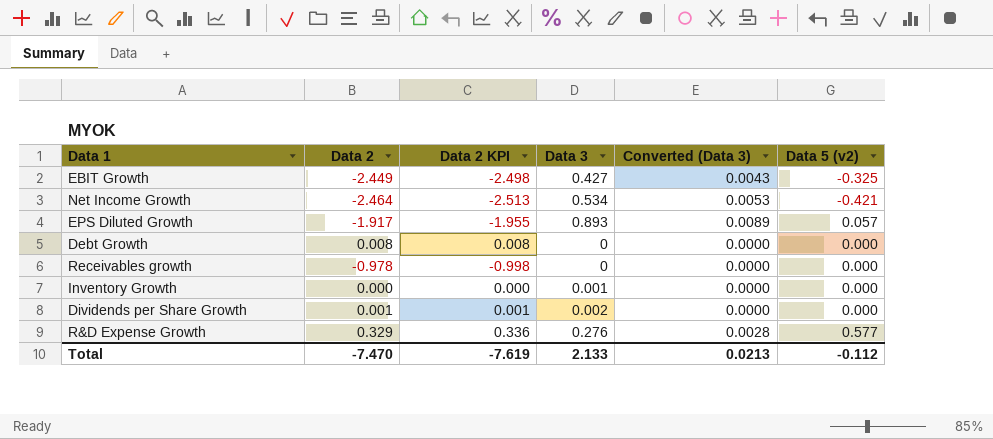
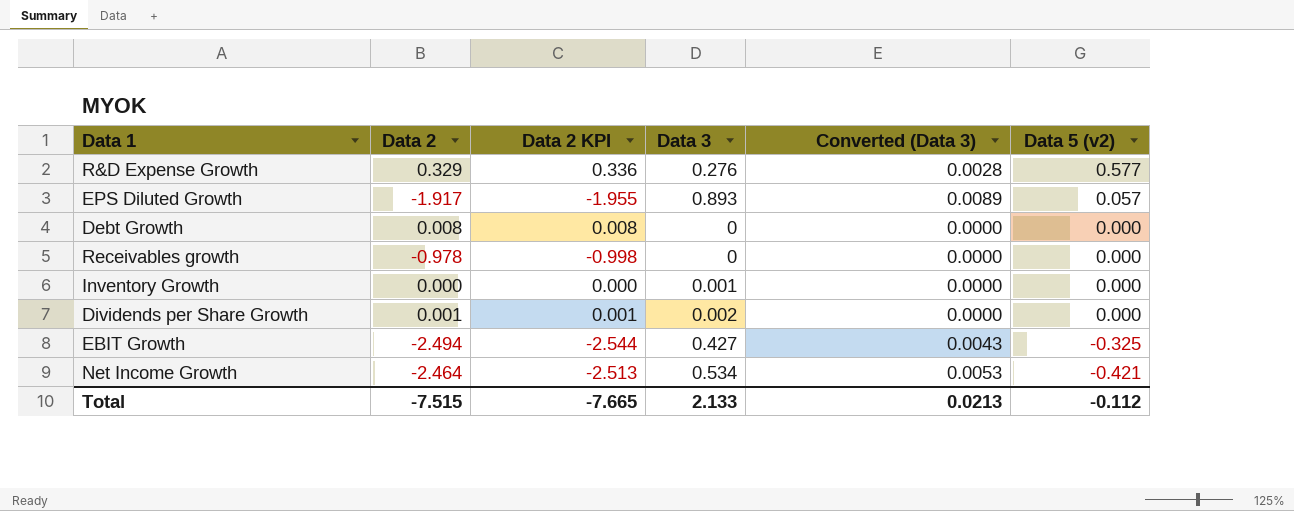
row order: none -> Data 5 (v2) descending
EBIT Growth | Data 2: -2.449 -> -2.494
EBIT Growth | Data 2 KPI: -2.498 -> -2.544
Total | Data 2: -7.470 -> -7.515
Total | Data 2 KPI: -7.619 -> -7.665

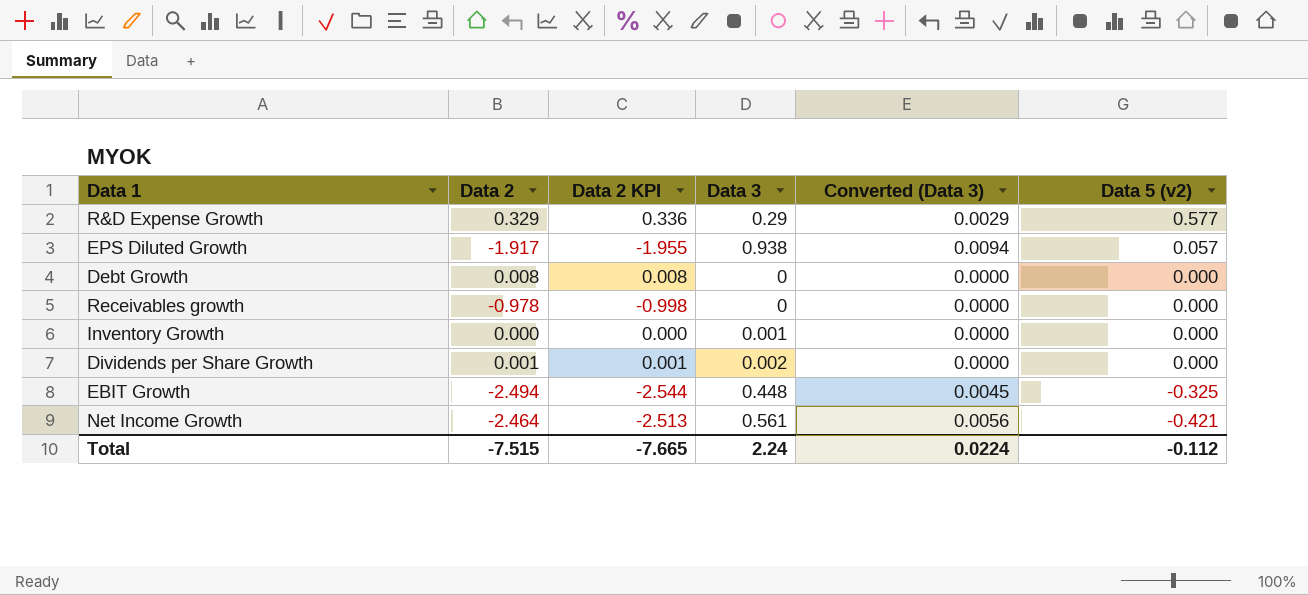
R&D Expense Growth | Data 3: 0.276 -> 0.29
R&D Expense Growth | Converted (Data 3): 0.0028 -> 0.0029
EPS Diluted Growth | Data 3: 0.893 -> 0.938
EPS Diluted Growth | Converted (Data 3): 0.0089 -> 0.0094
EBIT Growth | Data 3: 0.427 -> 0.448
EBIT Growth | Converted (Data 3): 0.0043 -> 0.0045
Net Income Growth | Data 3: 0.534 -> 0.561
Net Income Growth | Converted (Data 3): 0.0053 -> 0.0056
Total | Data 3: 2.133 -> 2.24
Total | Converted (Data 3): 0.0213 -> 0.0224

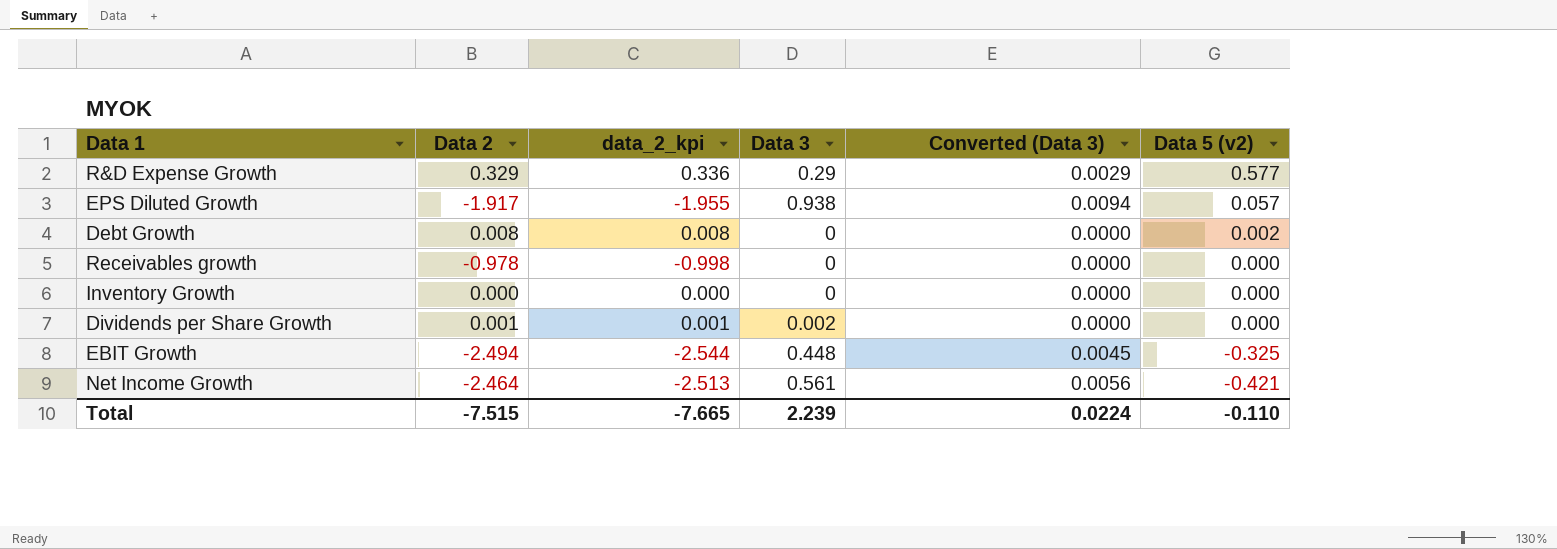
column name: Data 2 KPI -> data_2_kpi
Debt Growth | Data 5 (v2): 0.000 -> 0.002
Inventory Growth | Data 3: 0.001 -> 0
Total | Data 3: 2.24 -> 2.239
Total | Data 5 (v2): -0.112 -> -0.110

